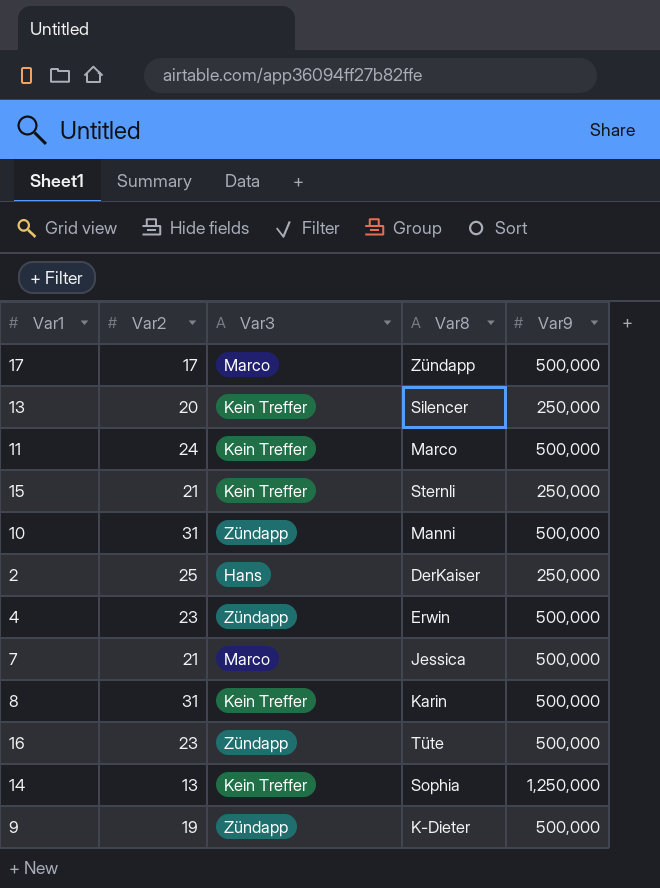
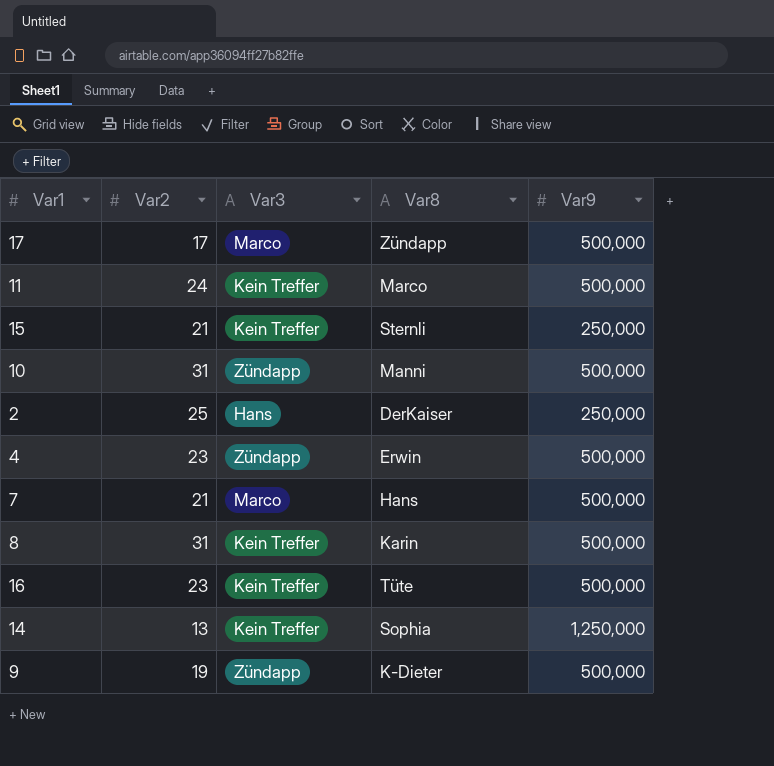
row 13: 20 | Kein Treffer | Silencer | 250,000 -> none
7 | Var8: Jessica -> Hans
16 | Var3: Zündapp -> Kein Treffer

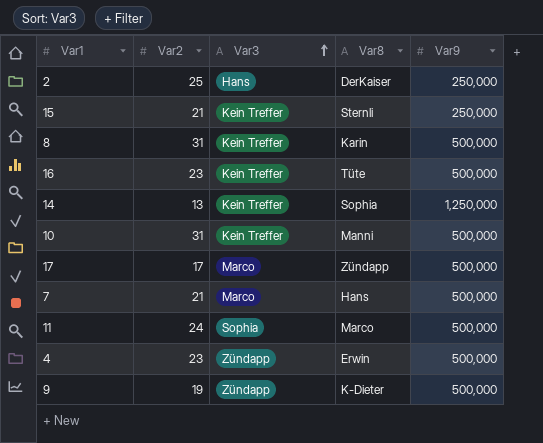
row order: none -> Var3 ascending
10 | Var3: Zündapp -> Kein Treffer
11 | Var3: Kein Treffer -> Sophia

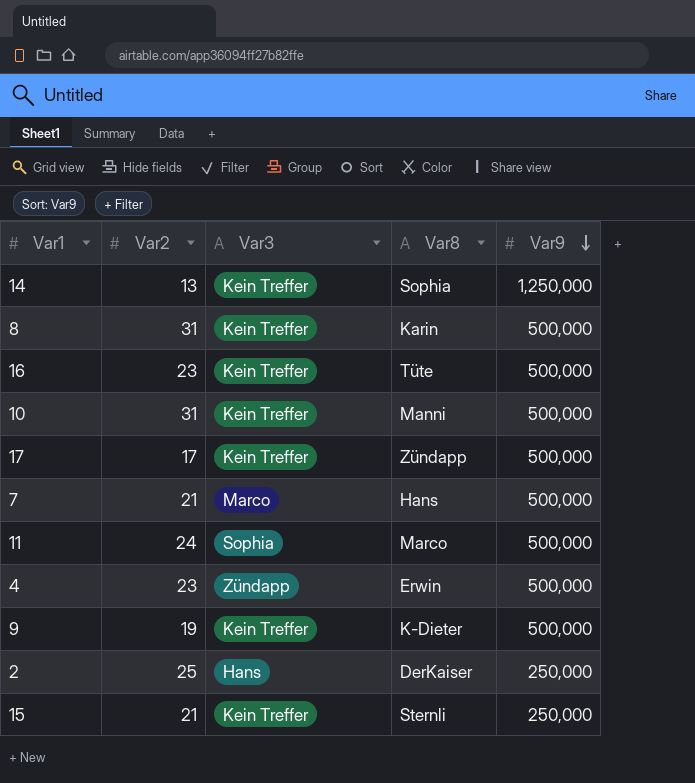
row order: Var3 ascending -> Var9 descending
17 | Var3: Marco -> Kein Treffer
9 | Var3: Zündapp -> Kein Treffer

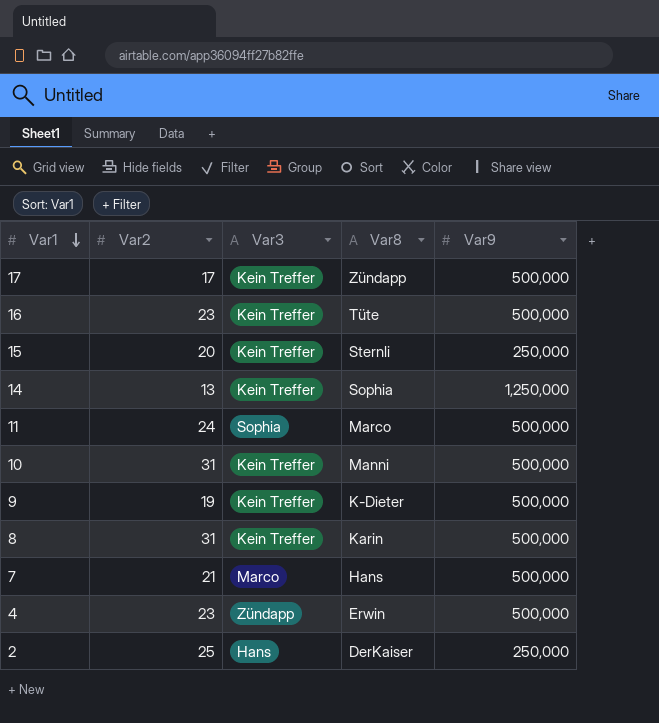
row order: Var9 descending -> Var1 descending
15 | Var2: 21 -> 20

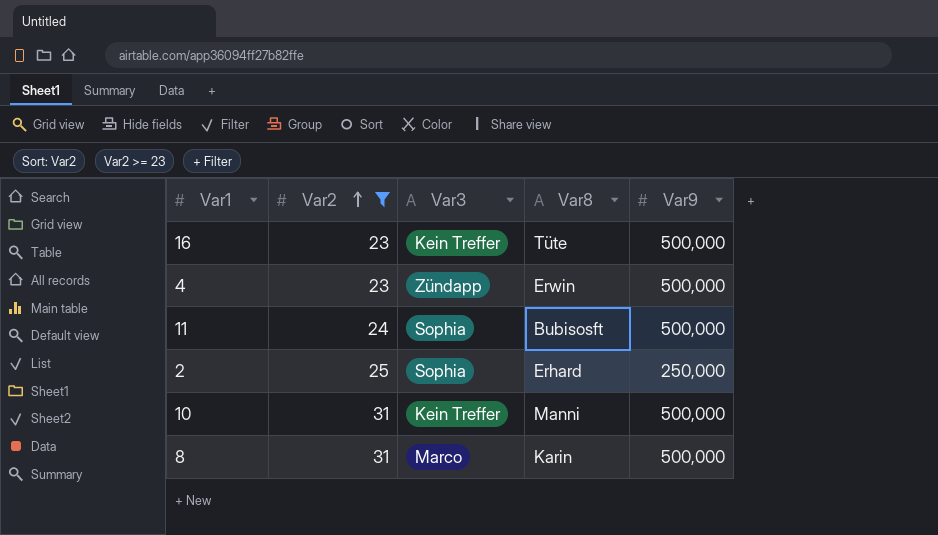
filter: none -> Var2 >= 23
row order: Var1 descending -> Var2 ascending
11 | Var8: Marco -> Bubisosft
2 | Var3: Hans -> Sophia
2 | Var8: DerKaiser -> Erhard
8 | Var3: Kein Treffer -> Marco

